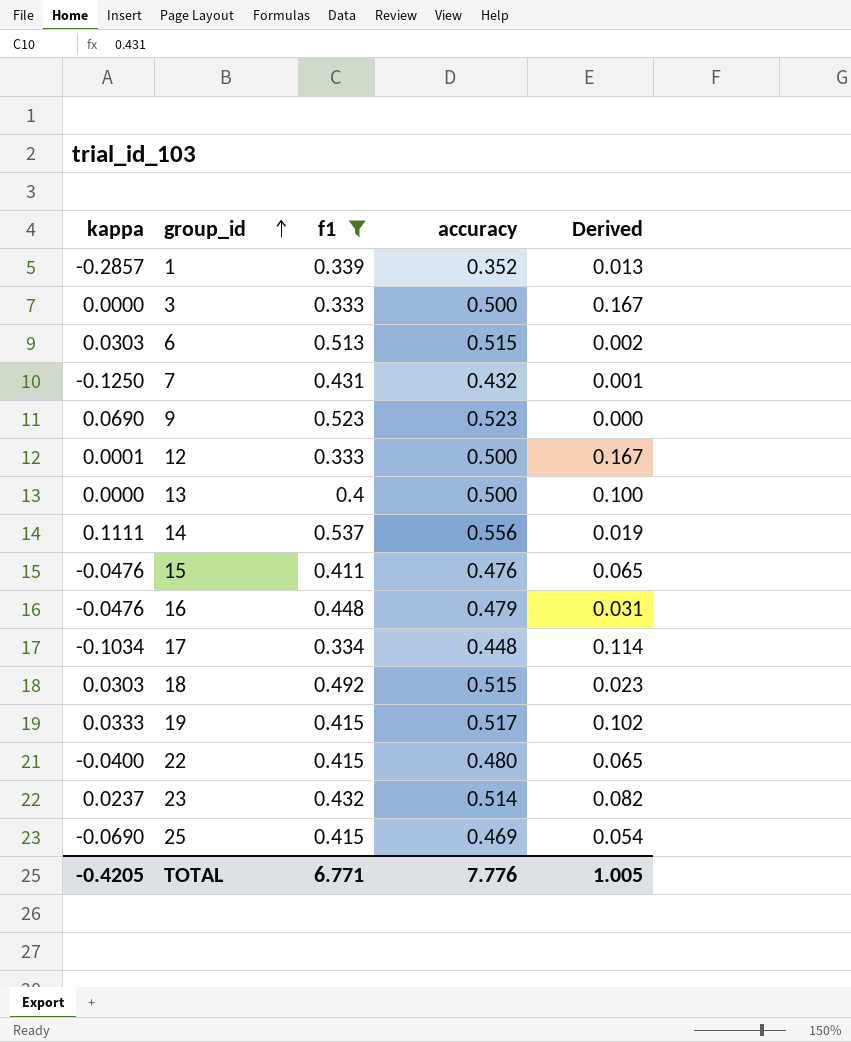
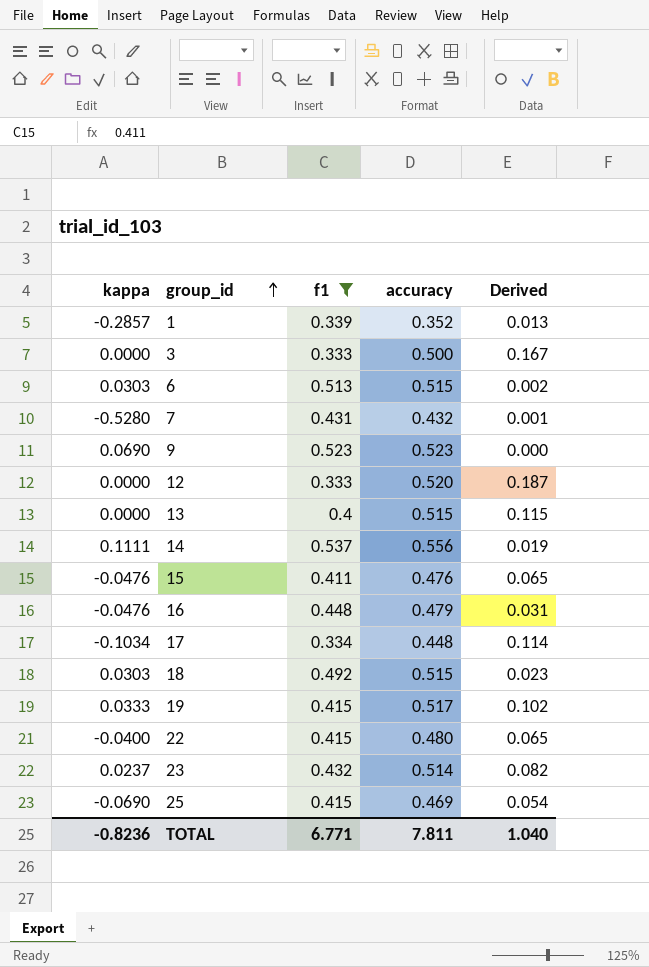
7 | kappa: -0.1250 -> -0.5280
12 | kappa: 0.0001 -> 0.0000
12 | accuracy: 0.500 -> 0.520
12 | Derived: 0.167 -> 0.187
13 | accuracy: 0.500 -> 0.515
13 | Derived: 0.100 -> 0.115
TOTAL | kappa: -0.4205 -> -0.8236
TOTAL | accuracy: 7.776 -> 7.811
TOTAL | Derived: 1.005 -> 1.040

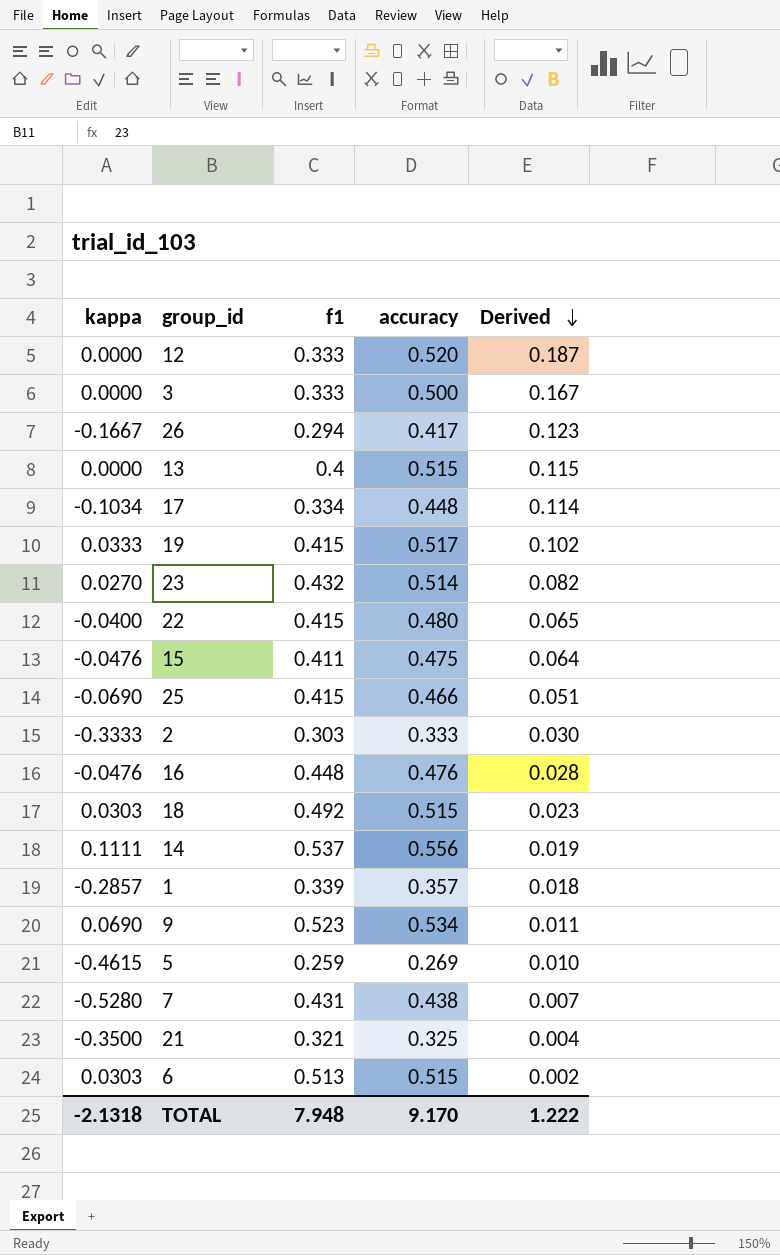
filter: f1 >= 0.333 -> none
row order: group_id ascending -> Derived descending
23 | kappa: 0.0237 -> 0.0270
15 | accuracy: 0.476 -> 0.475
15 | Derived: 0.065 -> 0.064
25 | accuracy: 0.469 -> 0.466
25 | Derived: 0.054 -> 0.051
16 | accuracy: 0.479 -> 0.476
16 | Derived: 0.031 -> 0.028
1 | accuracy: 0.352 -> 0.357
1 | Derived: 0.013 -> 0.018
9 | accuracy: 0.523 -> 0.534
9 | Derived: 0.000 -> 0.011
7 | accuracy: 0.432 -> 0.438
7 | Derived: 0.001 -> 0.007
TOTAL | kappa: -0.8236 -> -2.1318
TOTAL | f1: 6.771 -> 7.948
TOTAL | accuracy: 7.811 -> 9.170
TOTAL | Derived: 1.040 -> 1.222

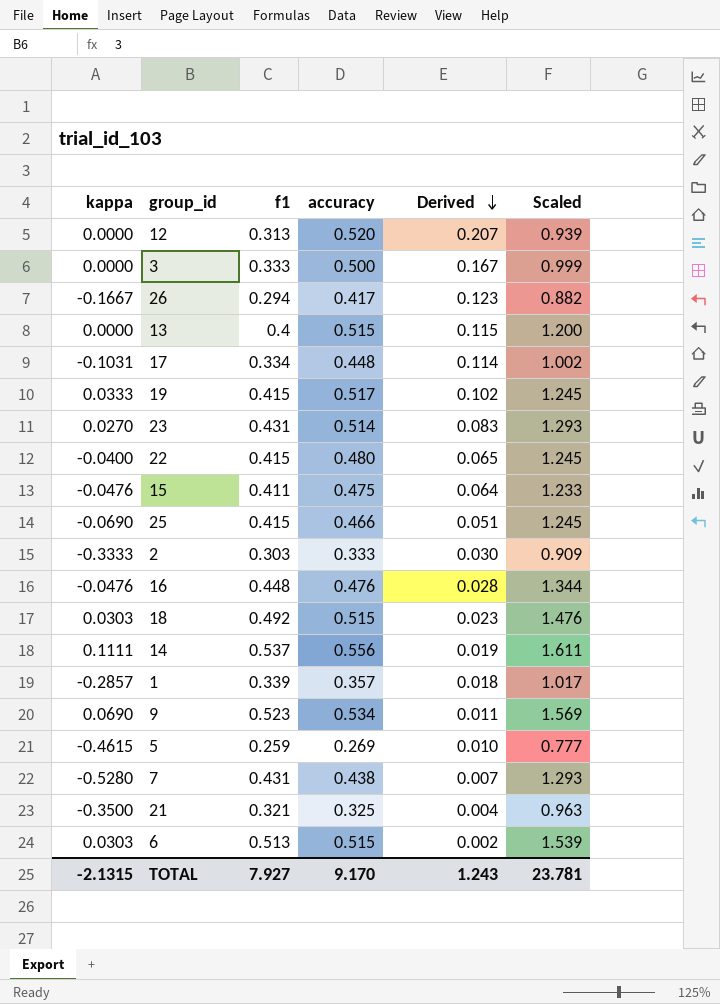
column Scaled | formula: none -> [f1] * 3
12 | f1: 0.333 -> 0.313
12 | Derived: 0.187 -> 0.207
17 | kappa: -0.1034 -> -0.1031
23 | f1: 0.432 -> 0.431
23 | Derived: 0.082 -> 0.083
TOTAL | kappa: -2.1318 -> -2.1315
TOTAL | f1: 7.948 -> 7.927
TOTAL | Derived: 1.222 -> 1.243

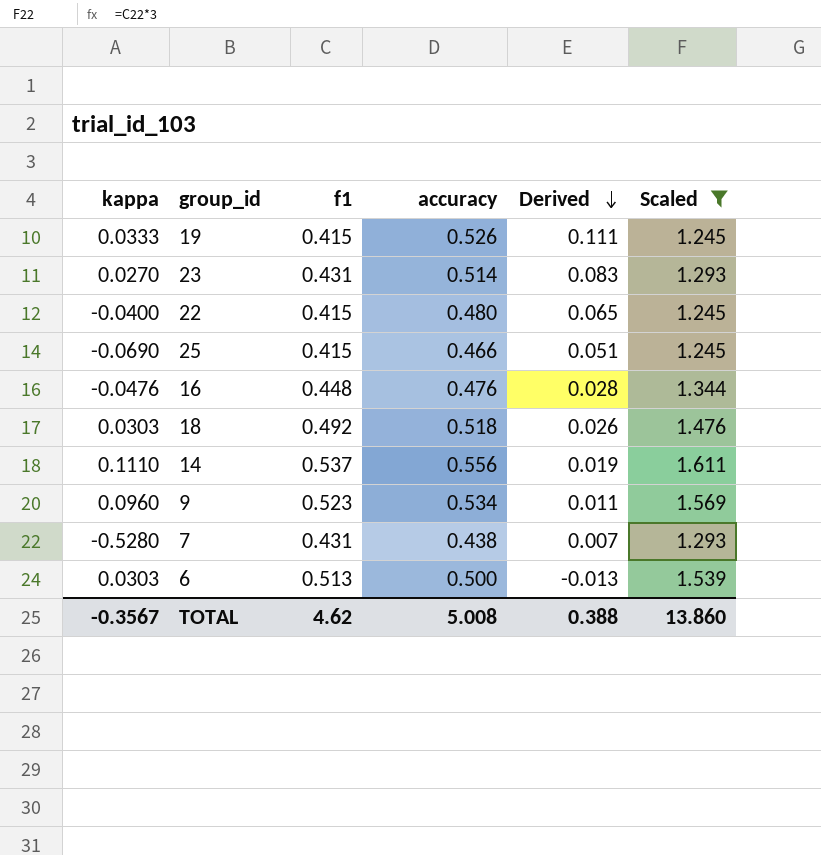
filter: none -> Scaled >= 1.245
19 | accuracy: 0.517 -> 0.526
19 | Derived: 0.102 -> 0.111
18 | accuracy: 0.515 -> 0.518
18 | Derived: 0.023 -> 0.026
14 | kappa: 0.1111 -> 0.1110
9 | kappa: 0.0690 -> 0.0960
6 | accuracy: 0.515 -> 0.500
6 | Derived: 0.002 -> -0.013
TOTAL | kappa: -2.1315 -> -0.3567
TOTAL | f1: 7.927 -> 4.62
TOTAL | accuracy: 9.170 -> 5.008
TOTAL | Derived: 1.243 -> 0.388
TOTAL | Scaled: 23.781 -> 13.860

